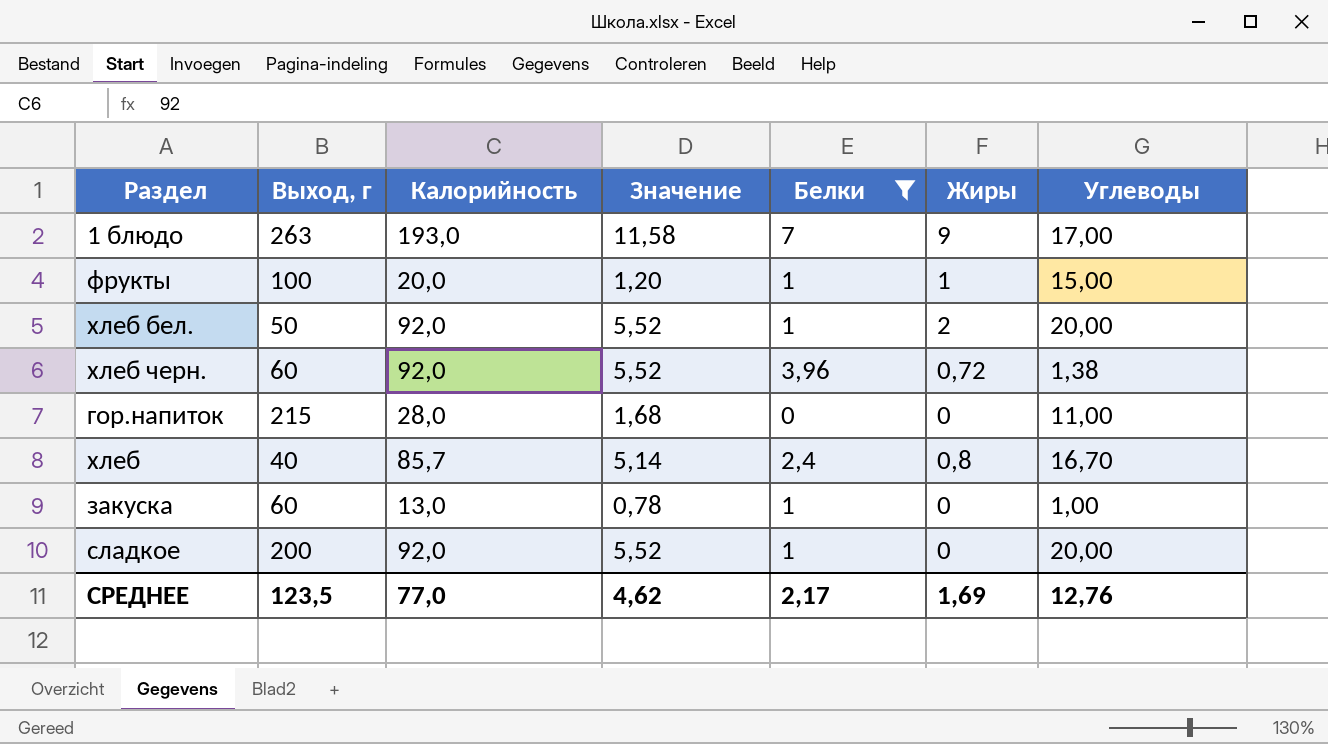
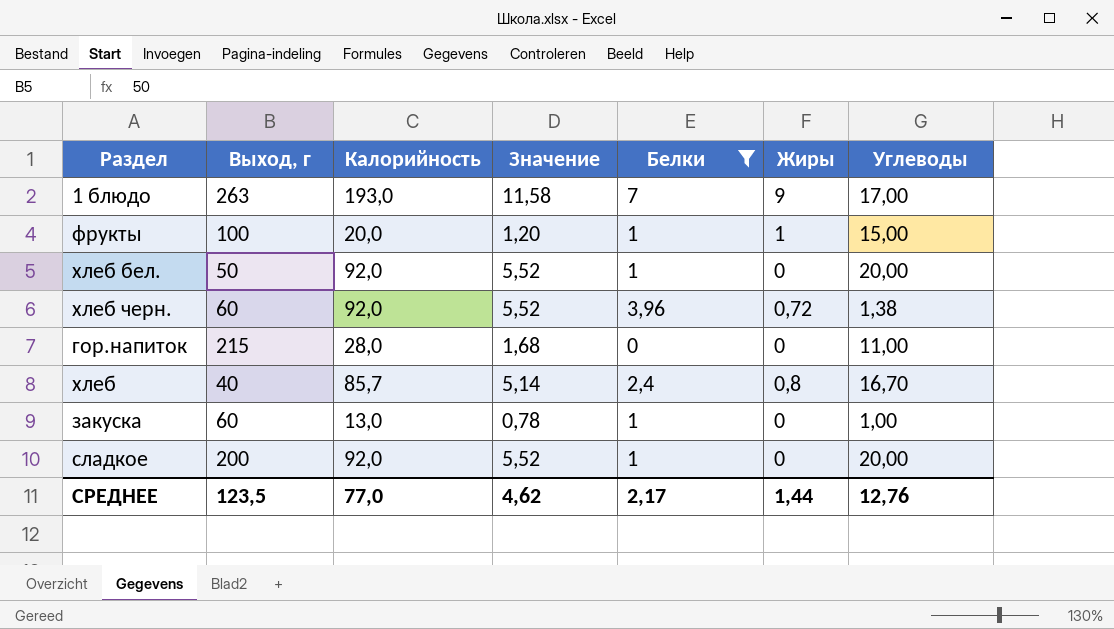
хлеб бел. | Жиры: 2 -> 0
СРЕДНЕЕ | Жиры: 1,69 -> 1,44

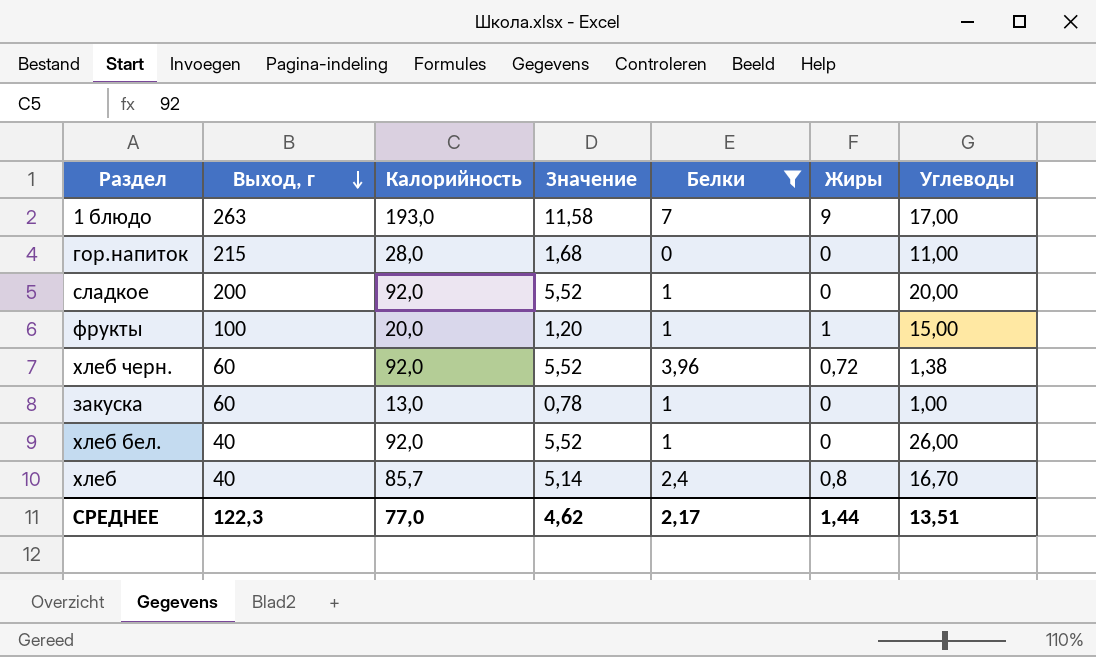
row order: none -> Выход, г descending
хлеб бел. | Выход, г: 50 -> 40
хлеб бел. | Углеводы: 20,00 -> 26,00
СРЕДНЕЕ | Выход, г: 123,5 -> 122,3
СРЕДНЕЕ | Углеводы: 12,76 -> 13,51

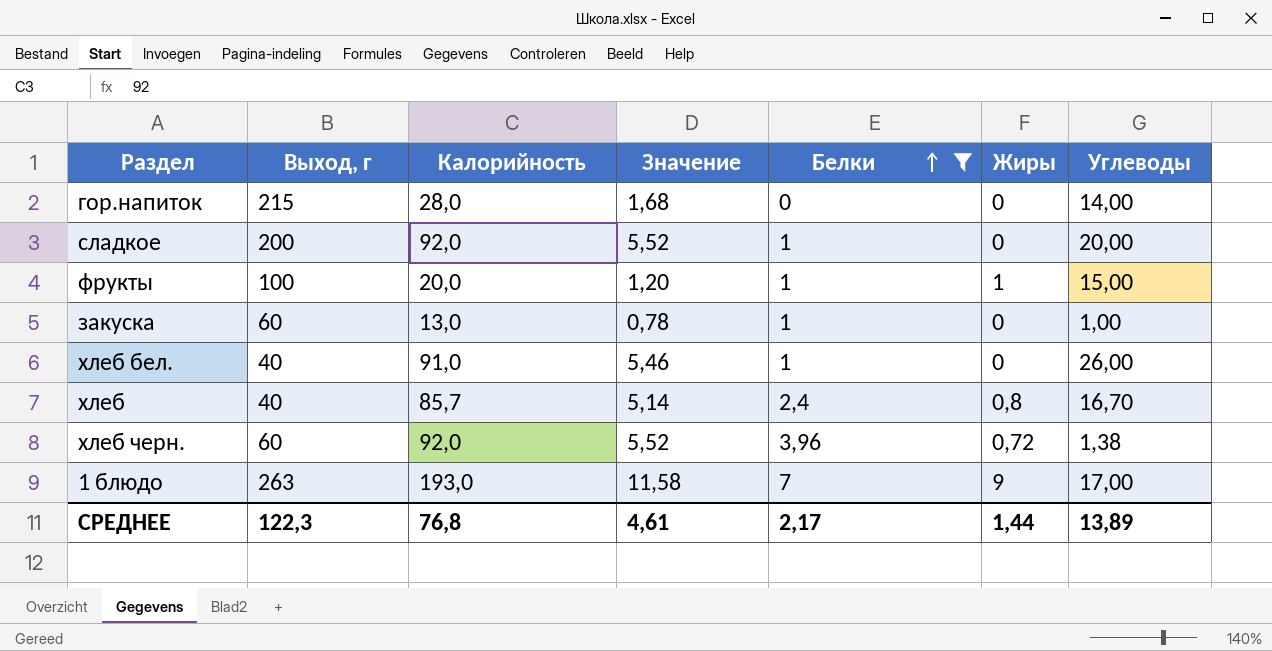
row order: Выход, г descending -> Белки ascending
гор.напиток | Углеводы: 11,00 -> 14,00
хлеб бел. | Калорийность: 92,0 -> 91,0
хлеб бел. | Значение: 5,52 -> 5,46
СРЕДНЕЕ | Калорийность: 77,0 -> 76,8
СРЕДНЕЕ | Значение: 4,62 -> 4,61
СРЕДНЕЕ | Углеводы: 13,51 -> 13,89

